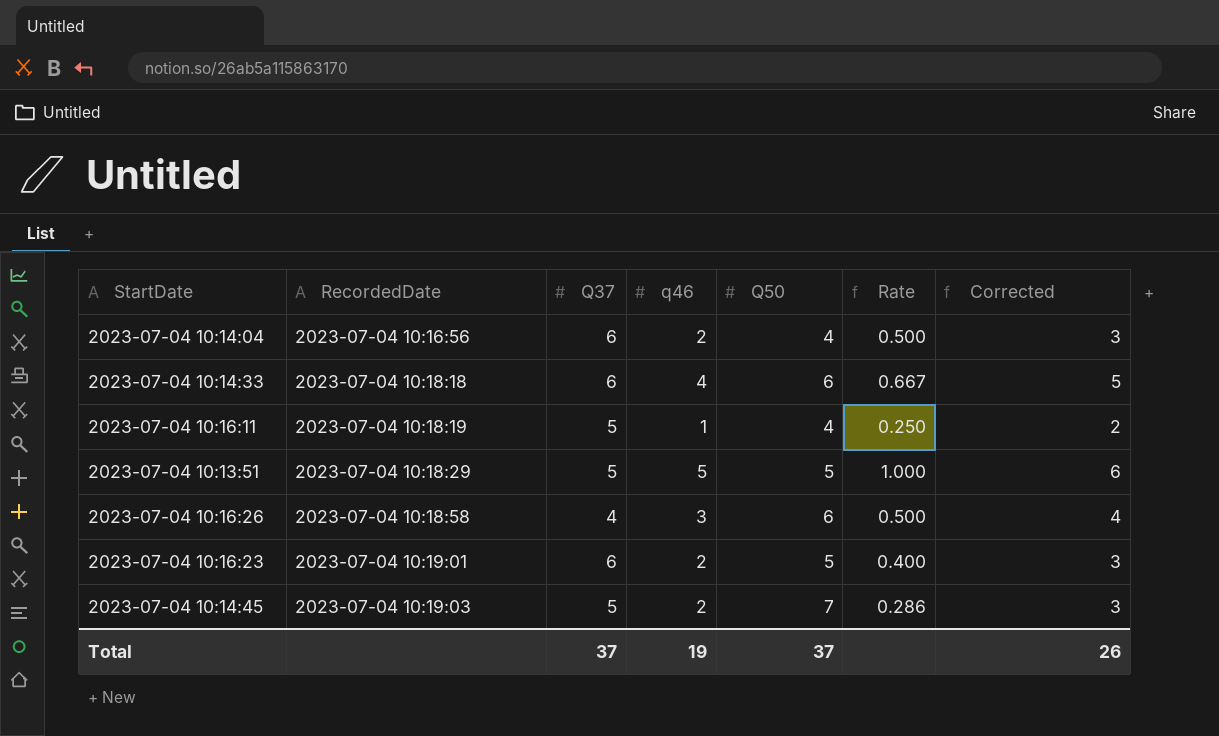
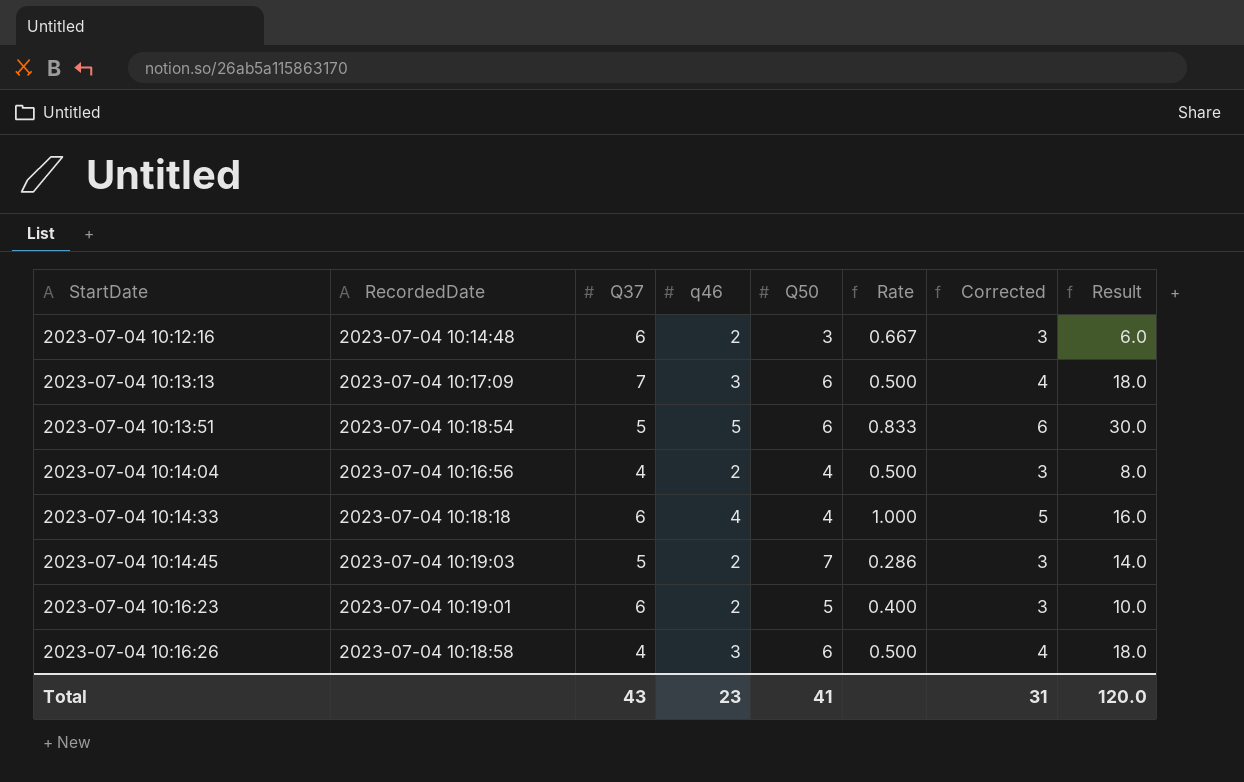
row order: RecordedDate ascending -> StartDate ascending
column Result | formula: none -> [q46] * [Q50]
row 2023-07-04 10:16:11: 2023-07-04 10:18:19 | 5 | 1 | 4 | 0.250 | 2 -> none
row 2023-07-04 10:12:16: none -> 2023-07-04 10:14:48 | 6 | 2 | 3 | 0.667 | 3 | 6.0
row 2023-07-04 10:13:13: none -> 2023-07-04 10:17:09 | 7 | 3 | 6 | 0.500 | 4 | 18.0
2023-07-04 10:13:51 | RecordedDate: 2023-07-04 10:18:29 -> 2023-07-04 10:18:54
2023-07-04 10:13:51 | Q50: 5 -> 6
2023-07-04 10:13:51 | Rate: 1.000 -> 0.833
2023-07-04 10:14:04 | Q37: 6 -> 4
2023-07-04 10:14:33 | Q50: 6 -> 4
2023-07-04 10:14:33 | Rate: 0.667 -> 1.000
Total | Q37: 37 -> 43
Total | q46: 19 -> 23
Total | Q50: 37 -> 41
Total | Corrected: 26 -> 31

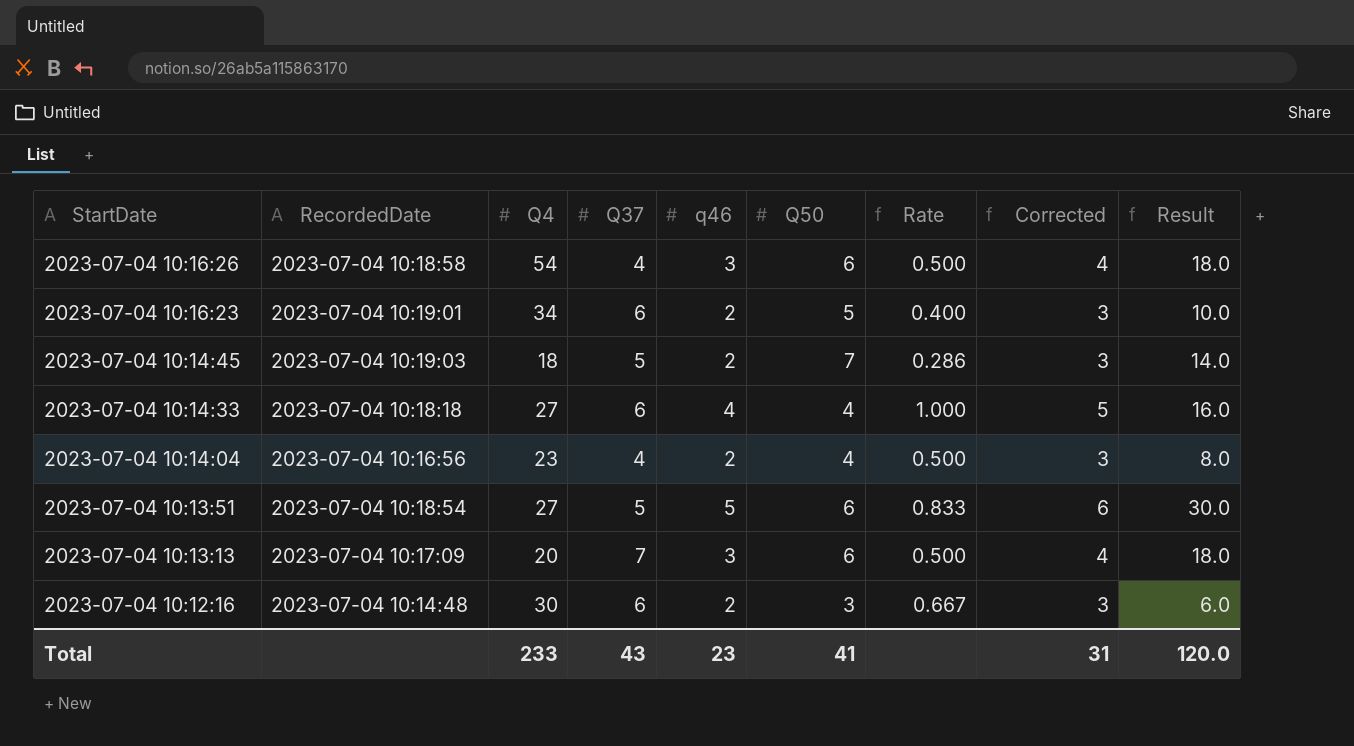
row order: StartDate ascending -> StartDate descending
column Q4 | position: none -> 3

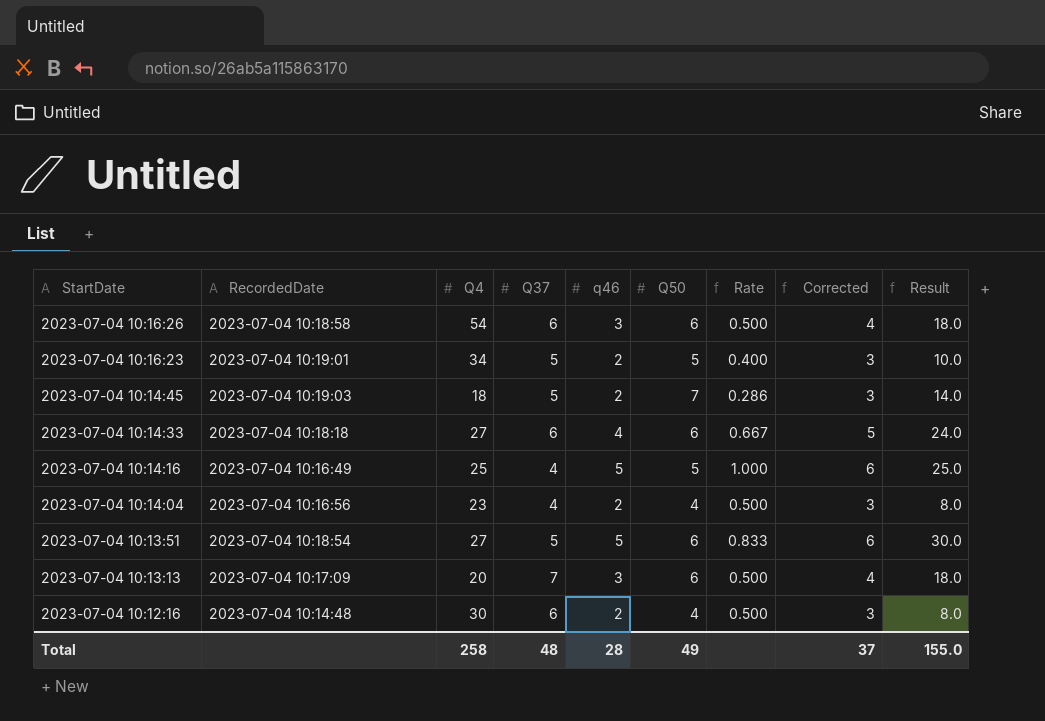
2023-07-04 10:16:26 | Q37: 4 -> 6
2023-07-04 10:16:23 | Q37: 6 -> 5
2023-07-04 10:14:33 | Q50: 4 -> 6
2023-07-04 10:14:33 | Rate: 1.000 -> 0.667
2023-07-04 10:14:33 | Result: 16.0 -> 24.0
row 2023-07-04 10:14:16: none -> 2023-07-04 10:16:49 | 25 | 4 | 5 | 5 | 1.000 | 6 | 25.0
2023-07-04 10:12:16 | Q50: 3 -> 4
2023-07-04 10:12:16 | Rate: 0.667 -> 0.500
2023-07-04 10:12:16 | Result: 6.0 -> 8.0
Total | Q4: 233 -> 258
Total | Q37: 43 -> 48
Total | q46: 23 -> 28
Total | Q50: 41 -> 49
Total | Corrected: 31 -> 37
Total | Result: 120.0 -> 155.0

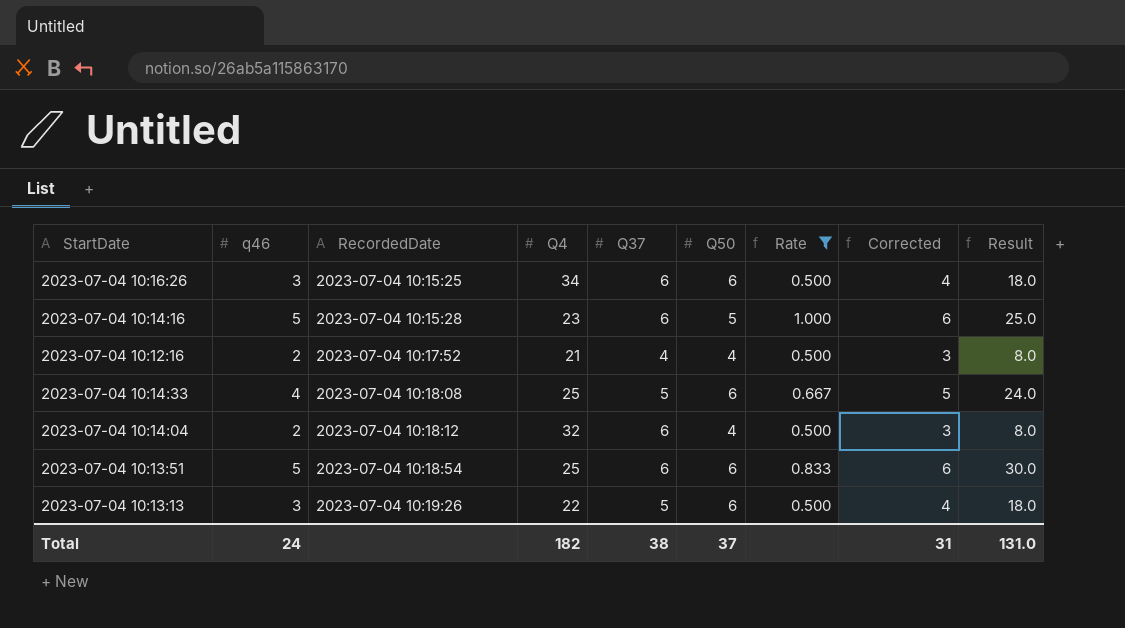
filter: none -> Rate >= 0.500
row order: StartDate descending -> RecordedDate ascending
column q46 | position: 5 -> 2
2023-07-04 10:16:26 | RecordedDate: 2023-07-04 10:18:58 -> 2023-07-04 10:15:25
2023-07-04 10:16:26 | Q4: 54 -> 34
2023-07-04 10:14:16 | RecordedDate: 2023-07-04 10:16:49 -> 2023-07-04 10:15:28
2023-07-04 10:14:16 | Q4: 25 -> 23
2023-07-04 10:14:16 | Q37: 4 -> 6
2023-07-04 10:12:16 | RecordedDate: 2023-07-04 10:14:48 -> 2023-07-04 10:17:52
2023-07-04 10:12:16 | Q4: 30 -> 21
2023-07-04 10:12:16 | Q37: 6 -> 4
2023-07-04 10:14:33 | RecordedDate: 2023-07-04 10:18:18 -> 2023-07-04 10:18:08
2023-07-04 10:14:33 | Q4: 27 -> 25
2023-07-04 10:14:33 | Q37: 6 -> 5
2023-07-04 10:14:04 | RecordedDate: 2023-07-04 10:16:56 -> 2023-07-04 10:18:12
2023-07-04 10:14:04 | Q4: 23 -> 32
2023-07-04 10:14:04 | Q37: 4 -> 6
2023-07-04 10:13:51 | Q4: 27 -> 25
2023-07-04 10:13:51 | Q37: 5 -> 6
2023-07-04 10:13:13 | RecordedDate: 2023-07-04 10:17:09 -> 2023-07-04 10:19:26
2023-07-04 10:13:13 | Q4: 20 -> 22
2023-07-04 10:13:13 | Q37: 7 -> 5
Total | q46: 28 -> 24
Total | Q4: 258 -> 182
Total | Q37: 48 -> 38
Total | Q50: 49 -> 37
Total | Corrected: 37 -> 31
Total | Result: 155.0 -> 131.0

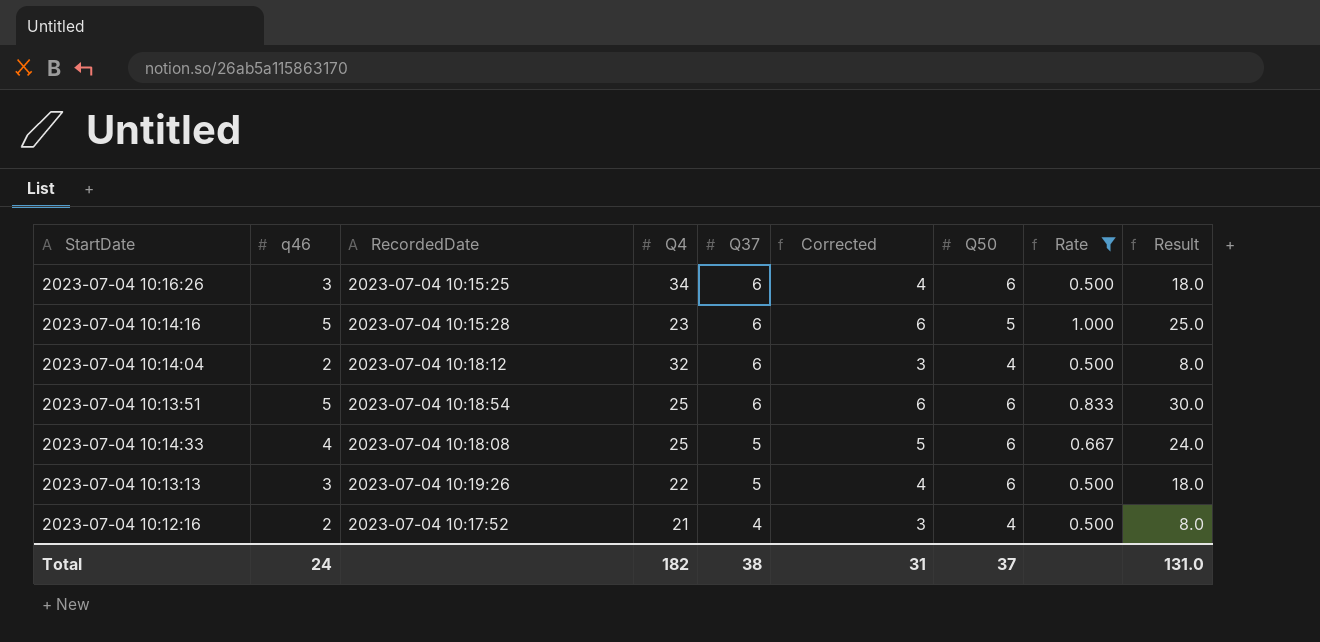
row order: RecordedDate ascending -> Q37 descending
column Corrected | position: 8 -> 6

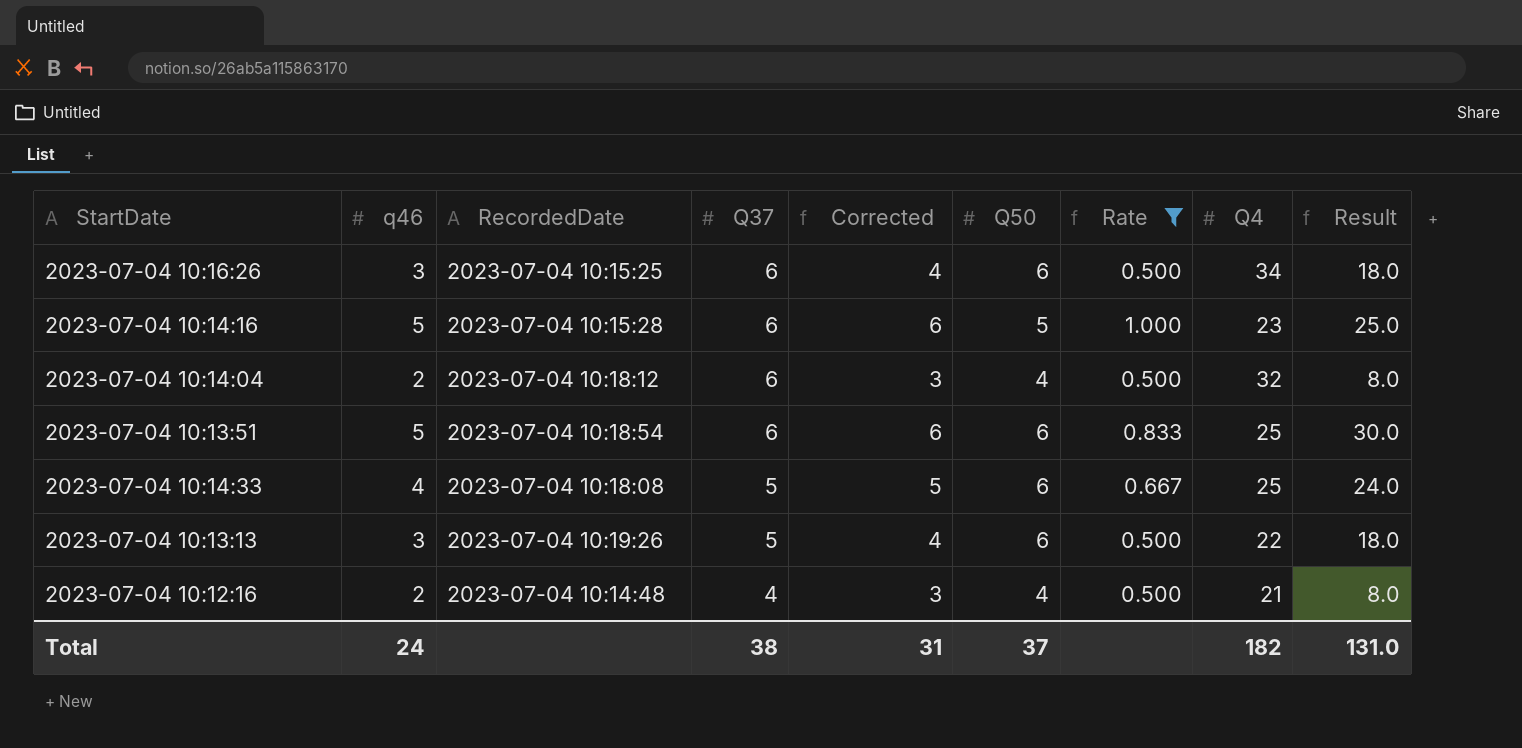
column Q4 | position: 4 -> 8
2023-07-04 10:12:16 | RecordedDate: 2023-07-04 10:17:52 -> 2023-07-04 10:14:48

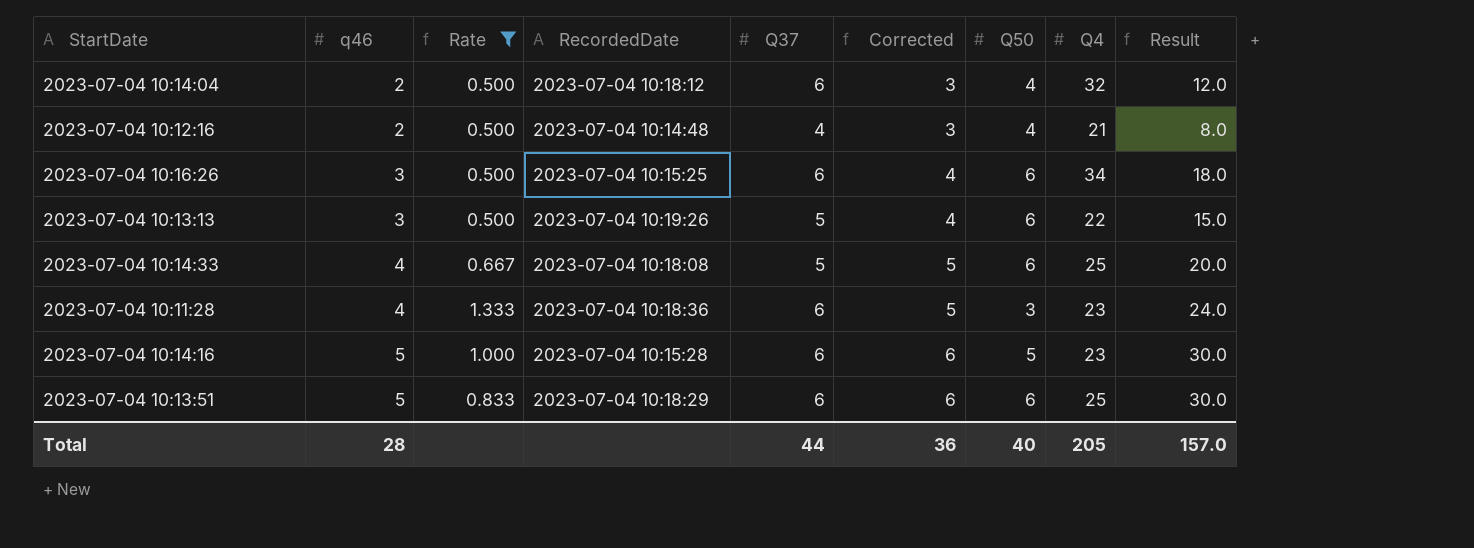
row order: Q37 descending -> q46 ascending
column Rate | position: 7 -> 3
column Result | formula: [q46] * [Q50] -> [q46] * [Q37]
row 2023-07-04 10:11:28: none -> 4 | 1.333 | 2023-07-04 10:18:36 | 6 | 5 | 3 | 23 | 24.0
2023-07-04 10:13:51 | RecordedDate: 2023-07-04 10:18:54 -> 2023-07-04 10:18:29
Total | q46: 24 -> 28
Total | Q37: 38 -> 44
Total | Corrected: 31 -> 36
Total | Q50: 37 -> 40
Total | Q4: 182 -> 205
Total | Result: 131.0 -> 157.0

